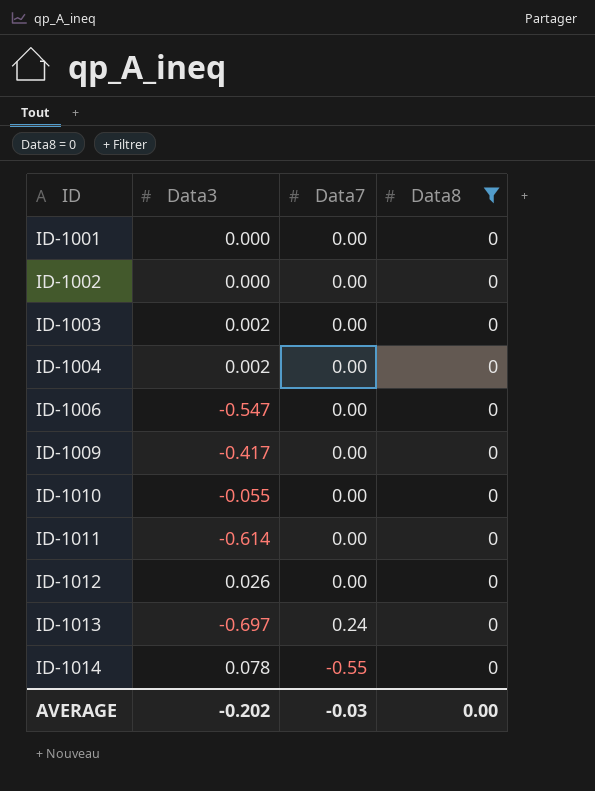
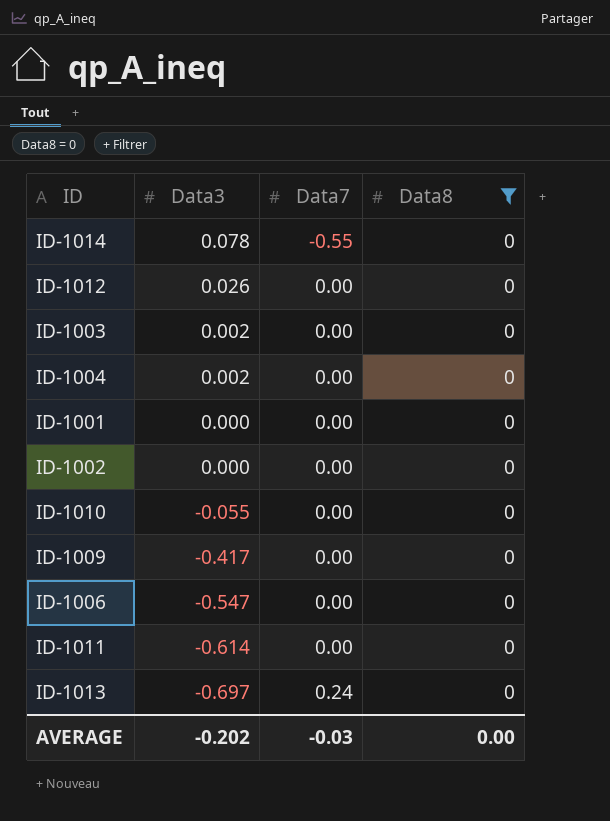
row order: ID ascending -> Data3 descending

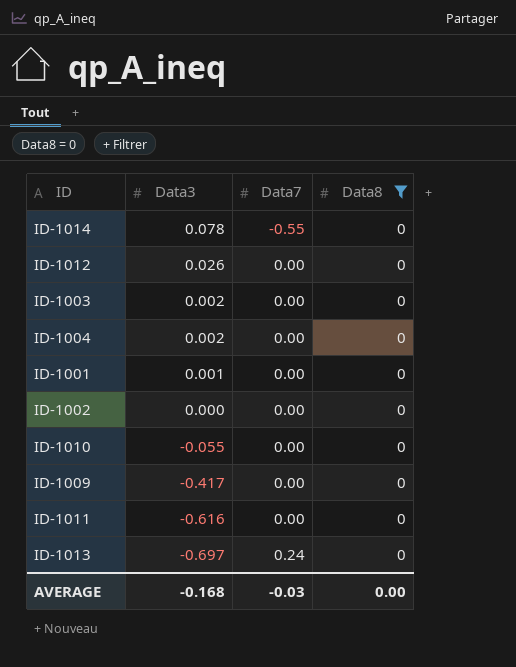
row ID-1006: -0.547 | 0.00 | 0 -> none
ID-1001 | Data3: 0.000 -> 0.001
ID-1011 | Data3: -0.614 -> -0.616
AVERAGE | Data3: -0.202 -> -0.168

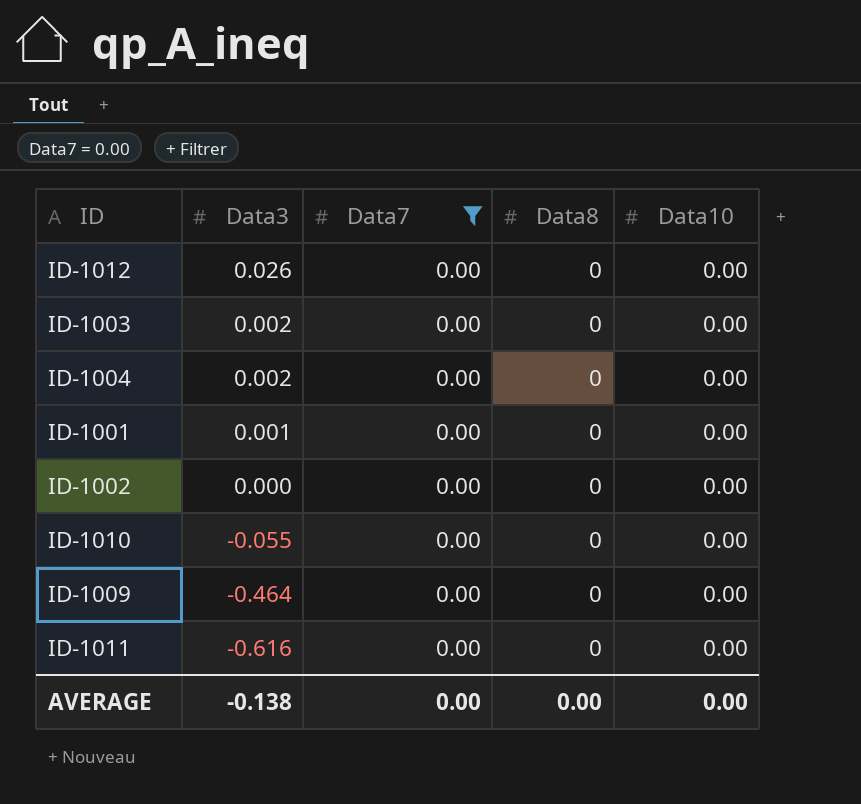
filter: Data8 = 0 -> Data7 = 0.00
column Data10 | position: none -> 5
ID-1009 | Data3: -0.417 -> -0.464
AVERAGE | Data3: -0.168 -> -0.138
AVERAGE | Data7: -0.03 -> 0.00

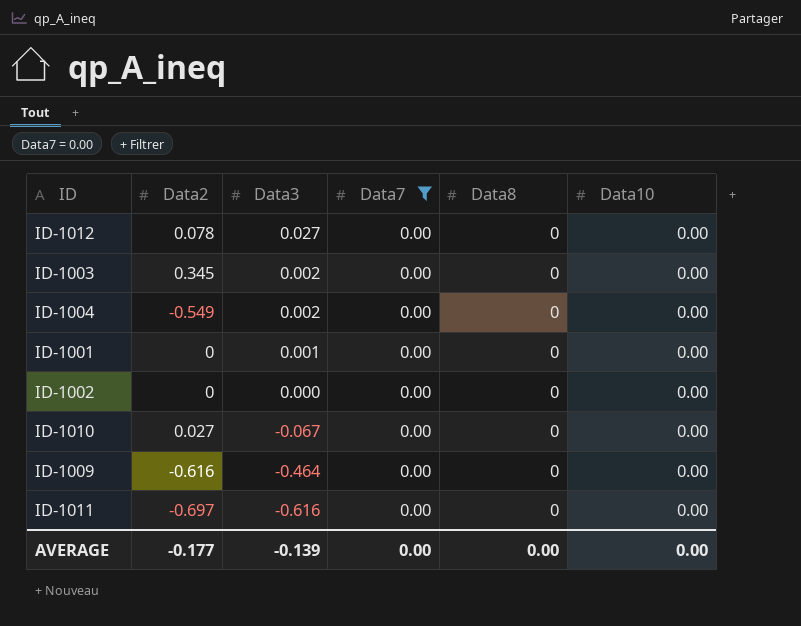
column Data2 | position: none -> 2
ID-1012 | Data3: 0.026 -> 0.027
ID-1010 | Data3: -0.055 -> -0.067
AVERAGE | Data3: -0.138 -> -0.139

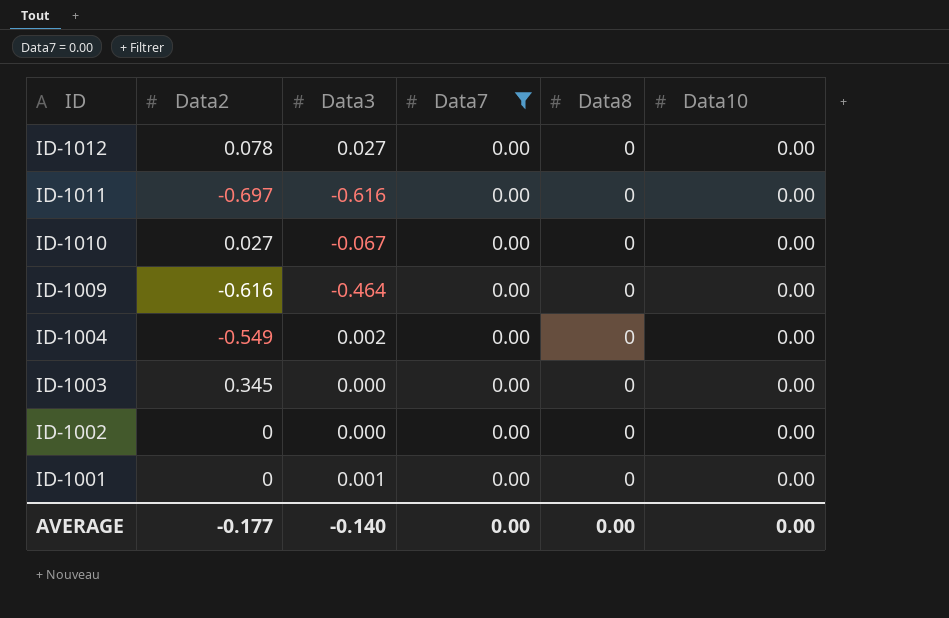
row order: Data3 descending -> ID descending
ID-1003 | Data3: 0.002 -> 0.000
AVERAGE | Data3: -0.139 -> -0.140

